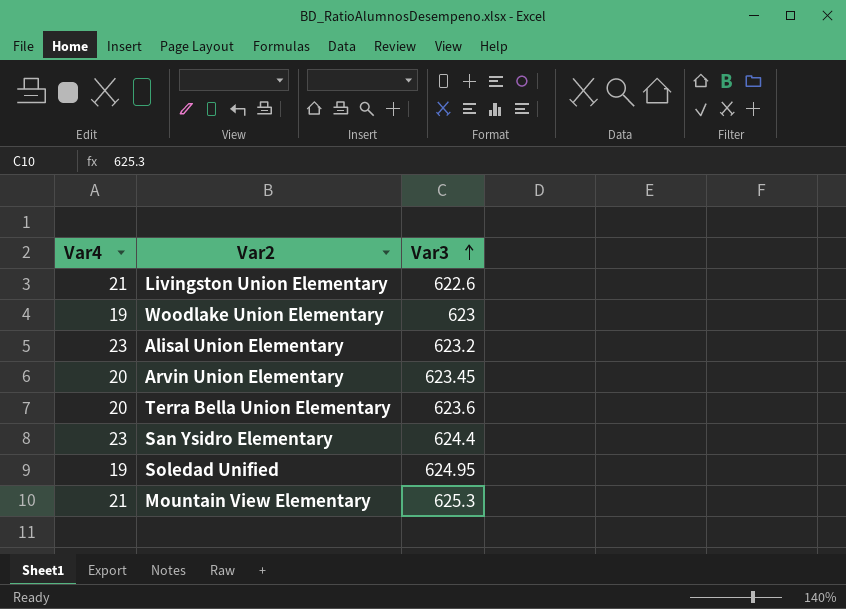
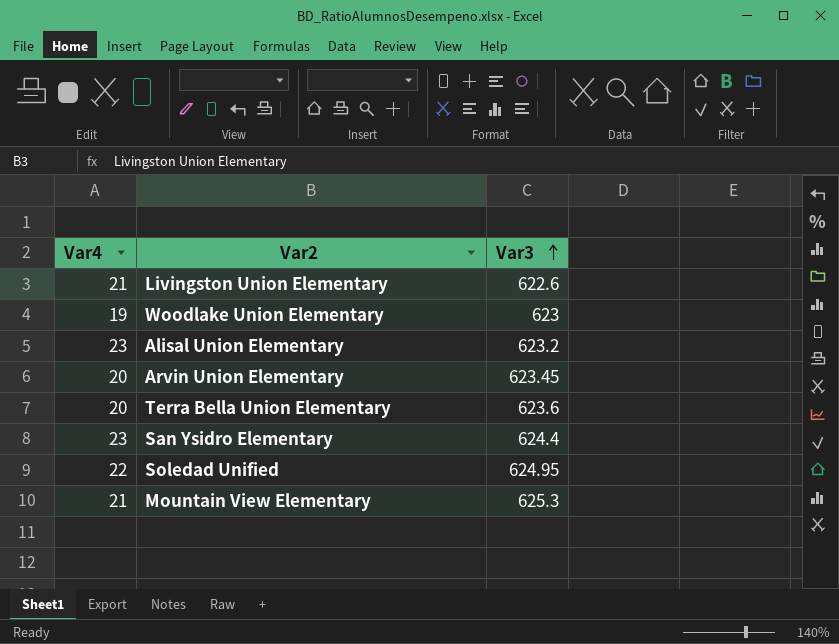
Soledad Unified | Var4: 19 -> 22

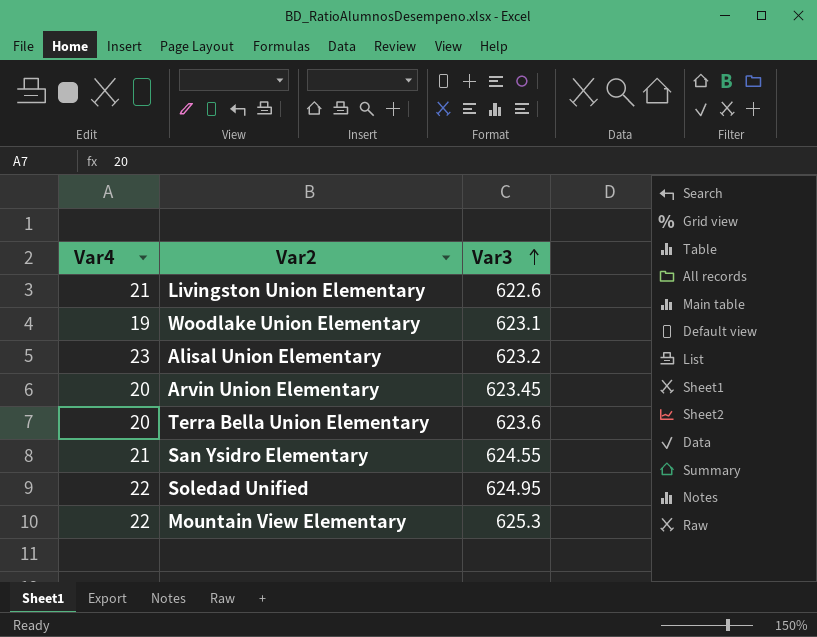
Woodlake Union Elementary | Var3: 623 -> 623.1
San Ysidro Elementary | Var4: 23 -> 21
San Ysidro Elementary | Var3: 624.4 -> 624.55
Mountain View Elementary | Var4: 21 -> 22

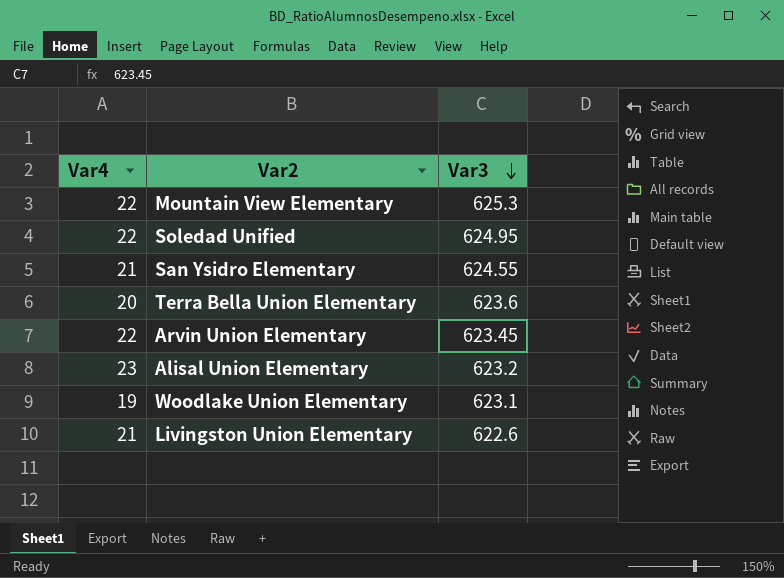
row order: Var3 ascending -> Var3 descending
Arvin Union Elementary | Var4: 20 -> 22

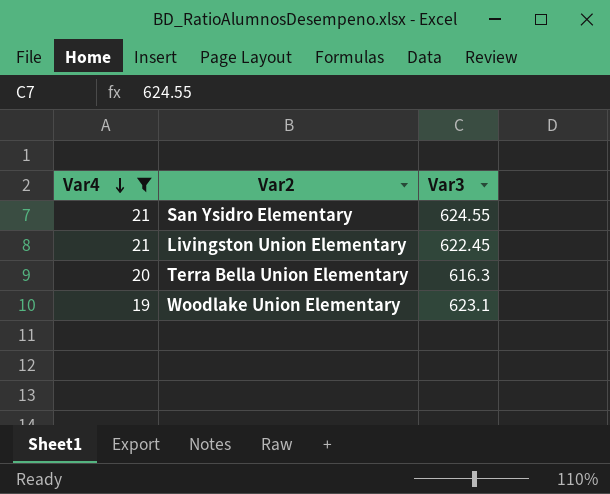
filter: none -> Var4 <= 21
row order: Var3 descending -> Var4 descending
Livingston Union Elementary | Var3: 622.6 -> 622.45
Terra Bella Union Elementary | Var3: 623.6 -> 616.3

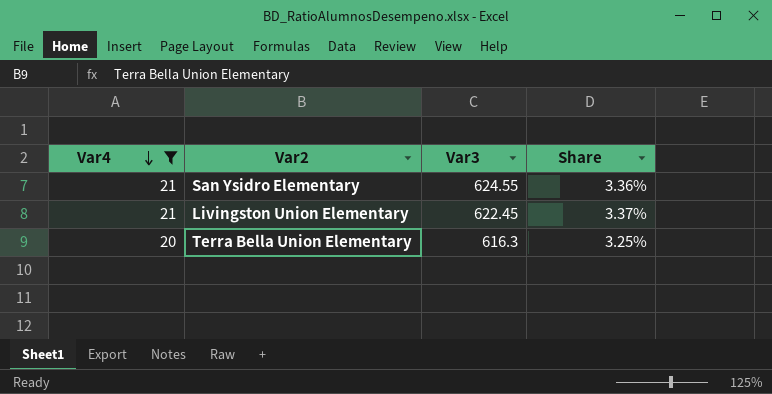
column Share | formula: none -> [Var4] / [Var3]
row Woodlake Union Elementary: 19 | 623.1 -> none

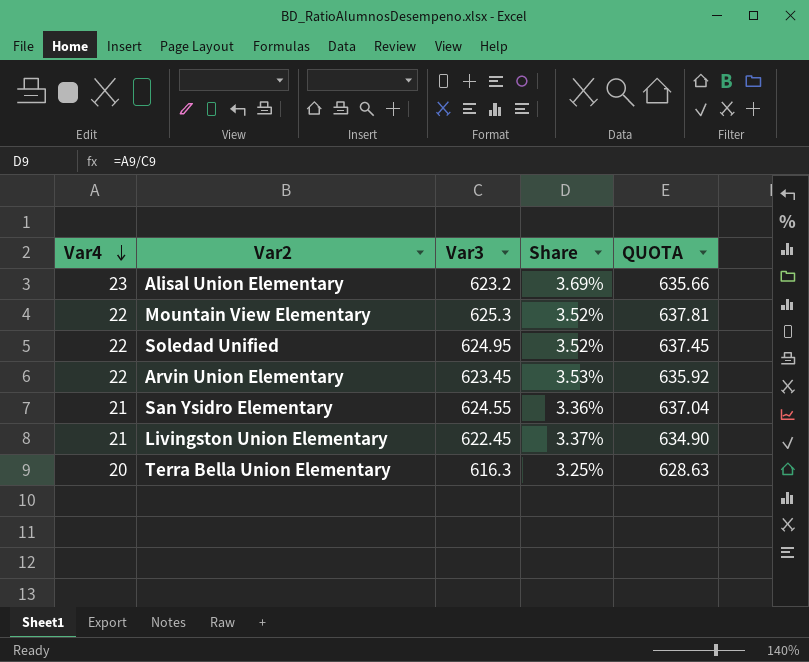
filter: Var4 <= 21 -> none
column QUOTA | formula: none -> [Var3] * 1.02

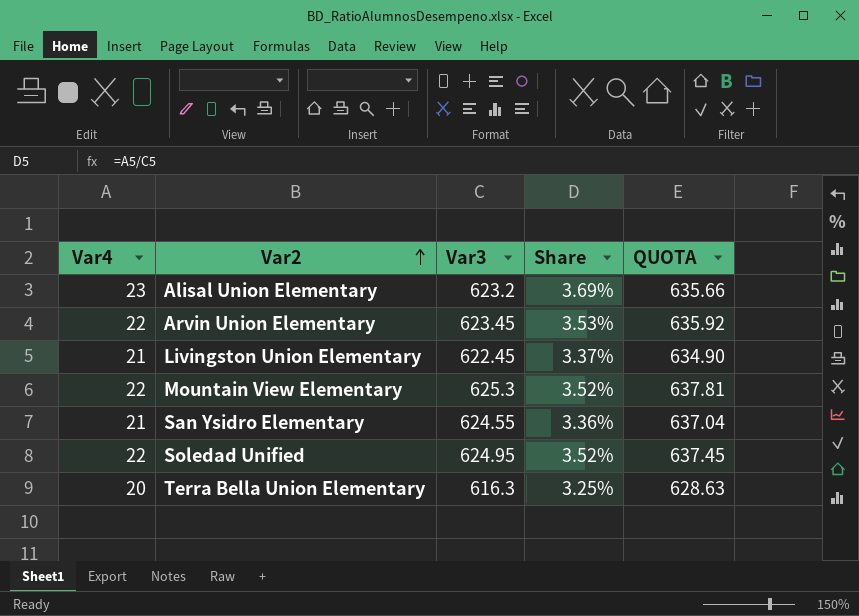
row order: Var4 descending -> Var2 ascending

